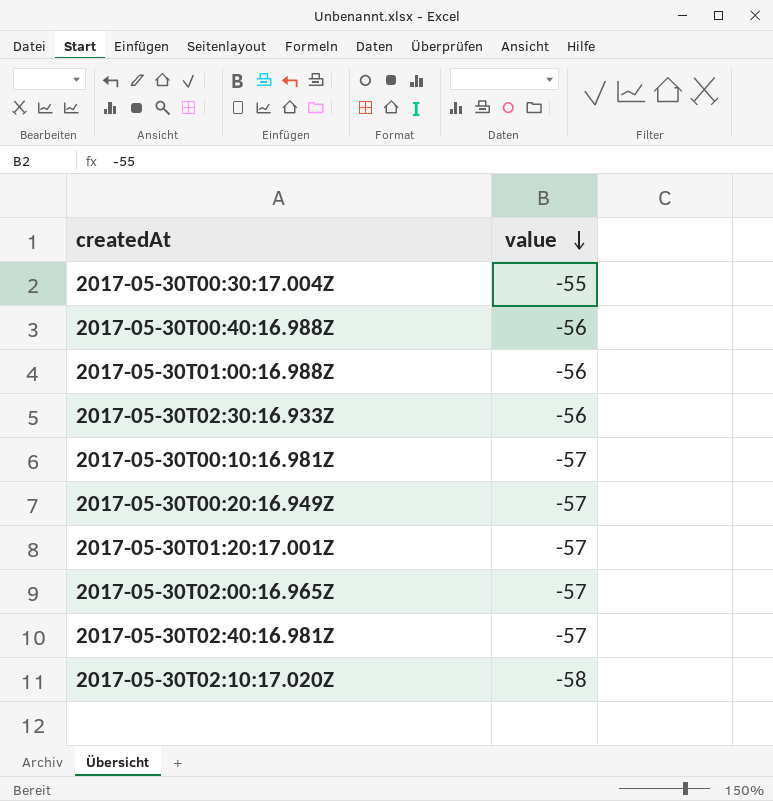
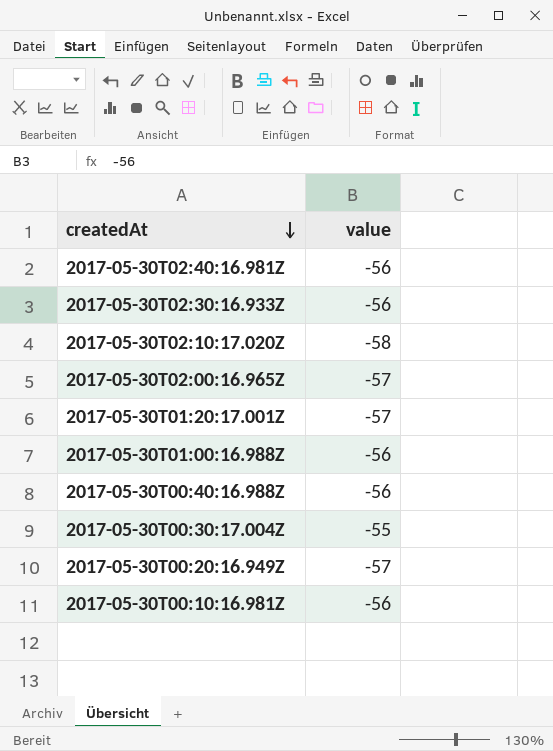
row order: value descending -> createdAt descending
2017-05-30T02:40:16.981Z | value: -57 -> -56
2017-05-30T00:10:16.981Z | value: -57 -> -56

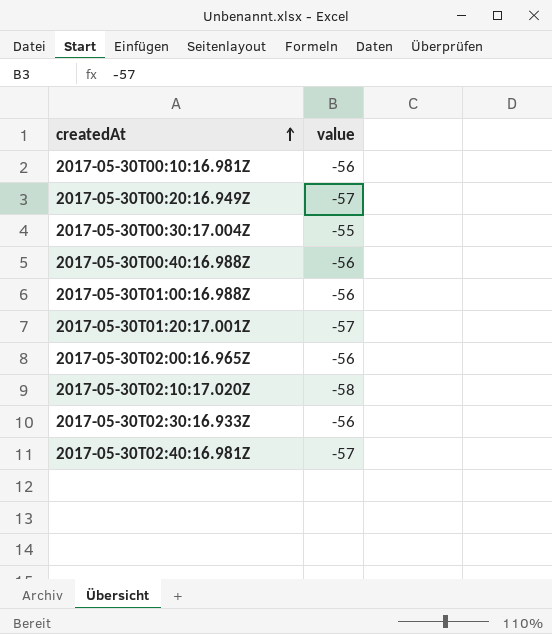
row order: createdAt descending -> createdAt ascending
2017-05-30T02:00:16.965Z | value: -57 -> -56
2017-05-30T02:40:16.981Z | value: -56 -> -57

